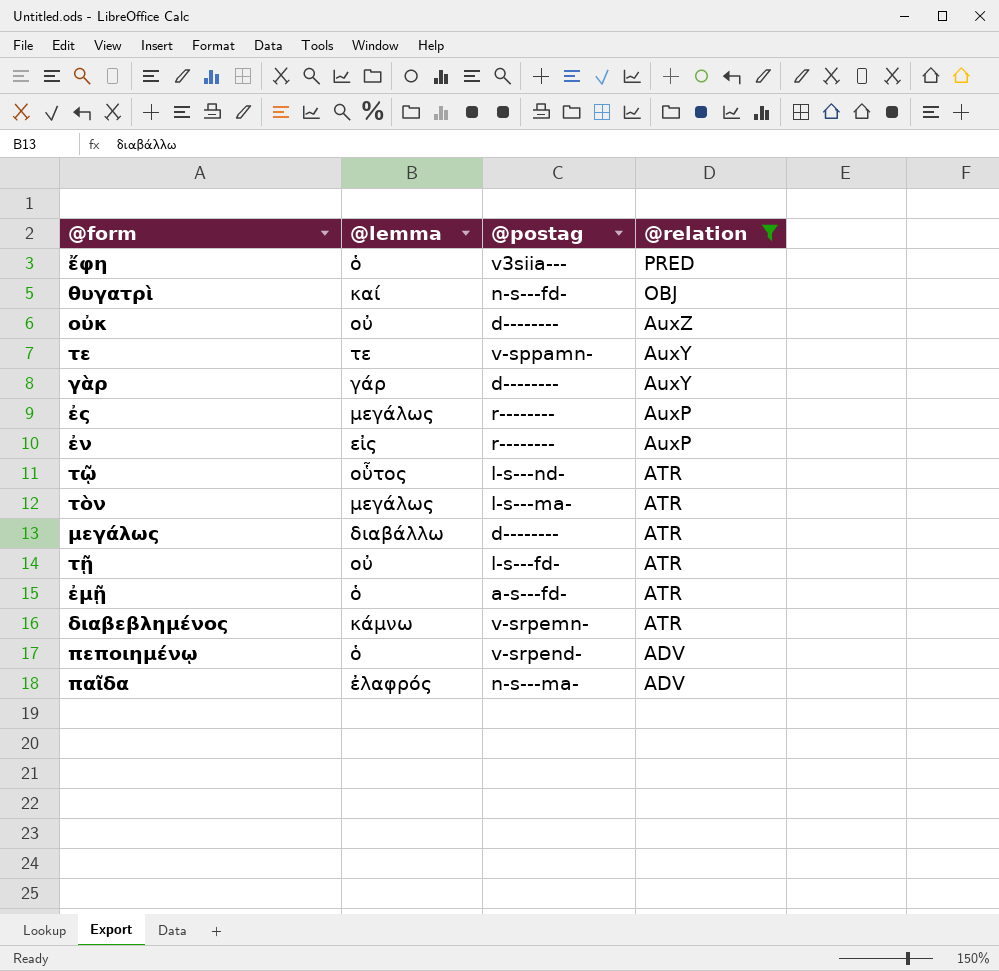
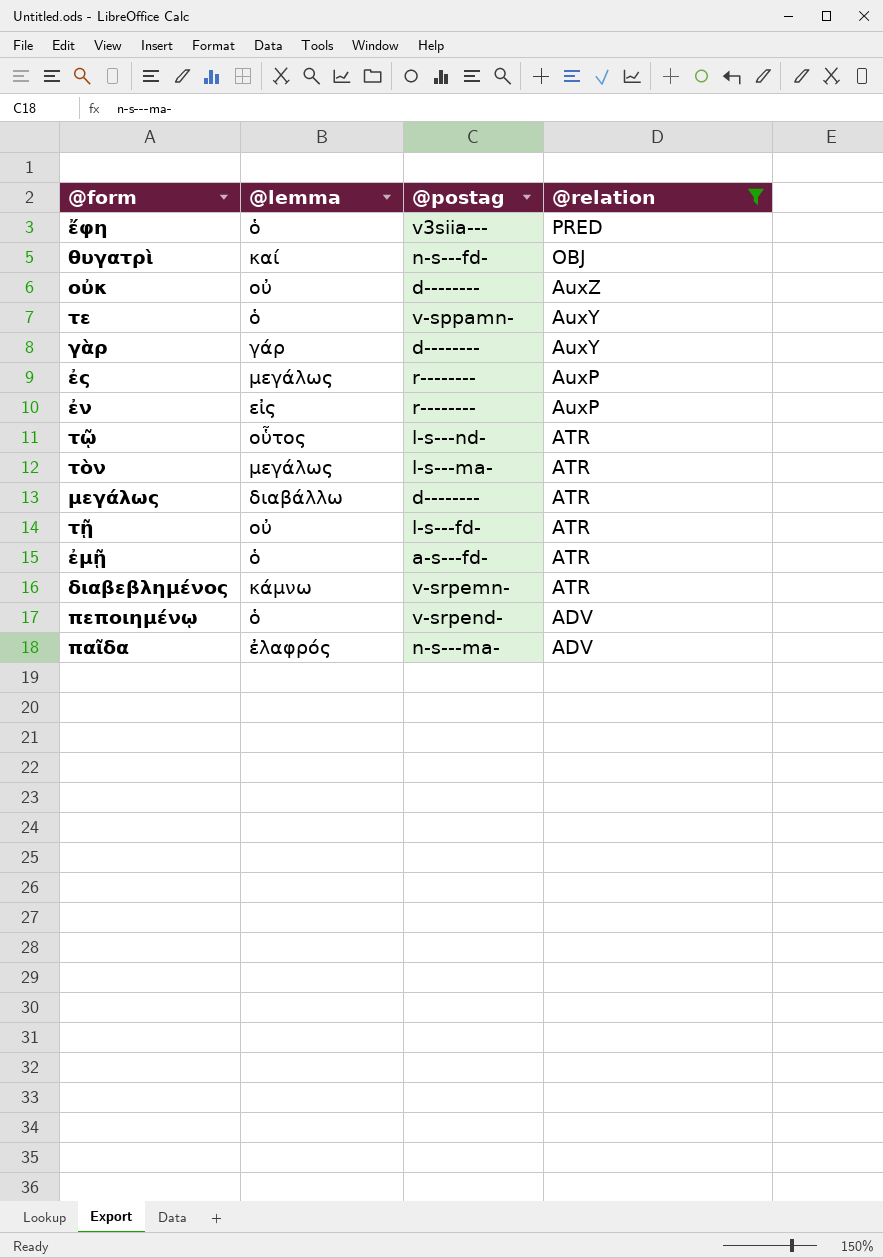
τε | @lemma: τε -> ὁ

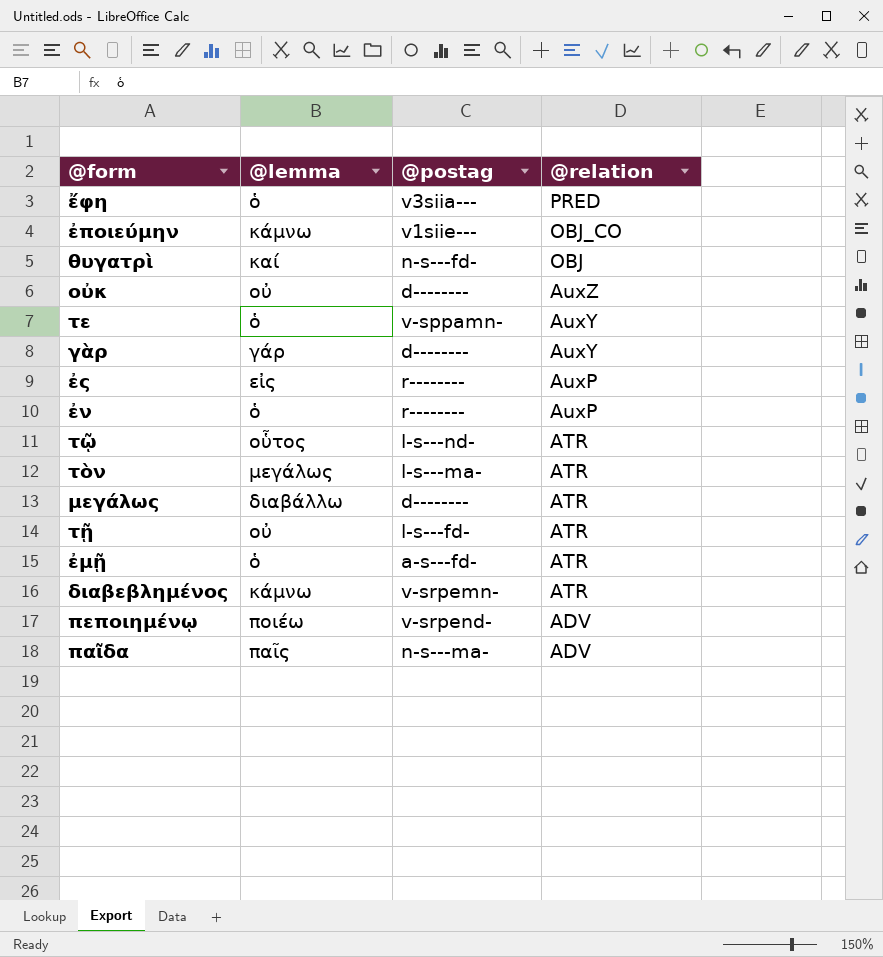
filter: @relation != OBJ_CO -> none
ἐς | @lemma: μεγάλως -> εἰς
ἐν | @lemma: εἰς -> ὁ
πεποιημένῳ | @lemma: ὁ -> ποιέω
παῖδα | @lemma: ἐλαφρός -> παῖς

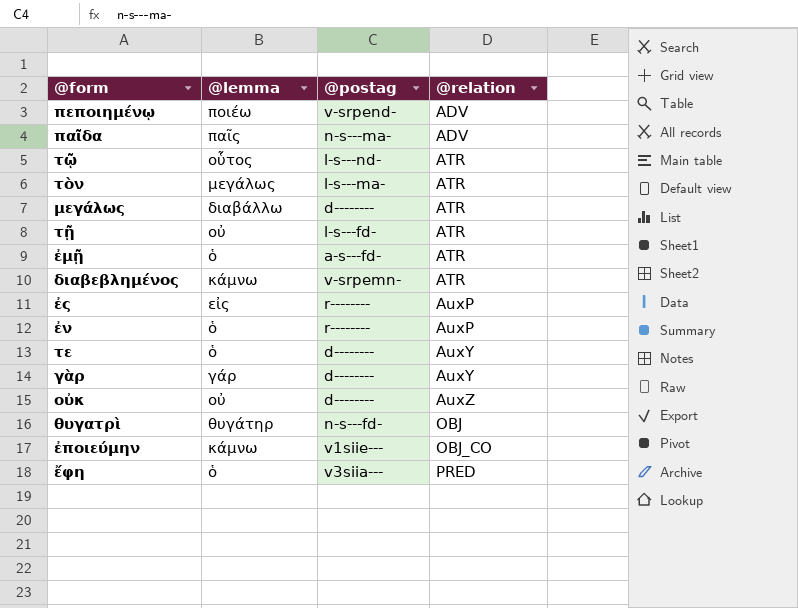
row order: @relation descending -> @relation ascending
τε | @postag: v-sppamn- -> d--------
θυγατρὶ | @lemma: καί -> θυγάτηρ

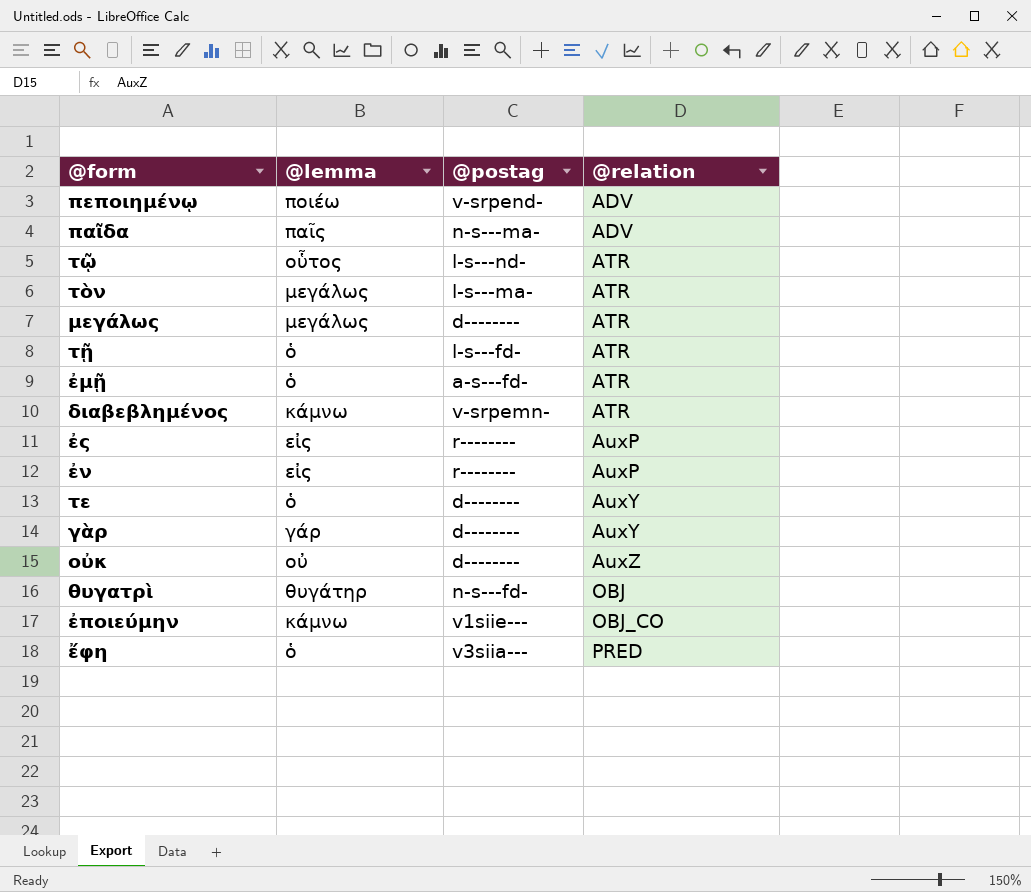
μεγάλως | @lemma: διαβάλλω -> μεγάλως
τῇ | @lemma: οὐ -> ὁ
ἐν | @lemma: ὁ -> εἰς

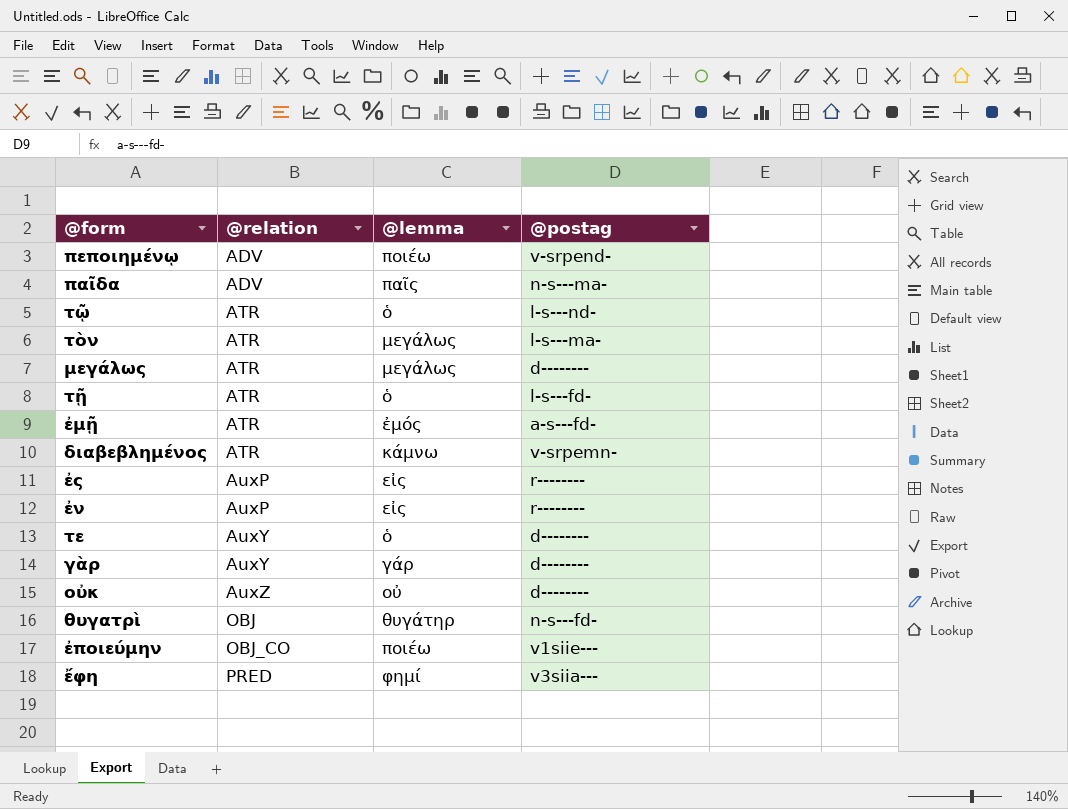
column @relation | position: 4 -> 2
τῷ | @lemma: οὗτος -> ὁ
ἐμῇ | @lemma: ὁ -> ἐμός
ἐποιεύμην | @lemma: κάμνω -> ποιέω
ἔφη | @lemma: ὁ -> φημί

